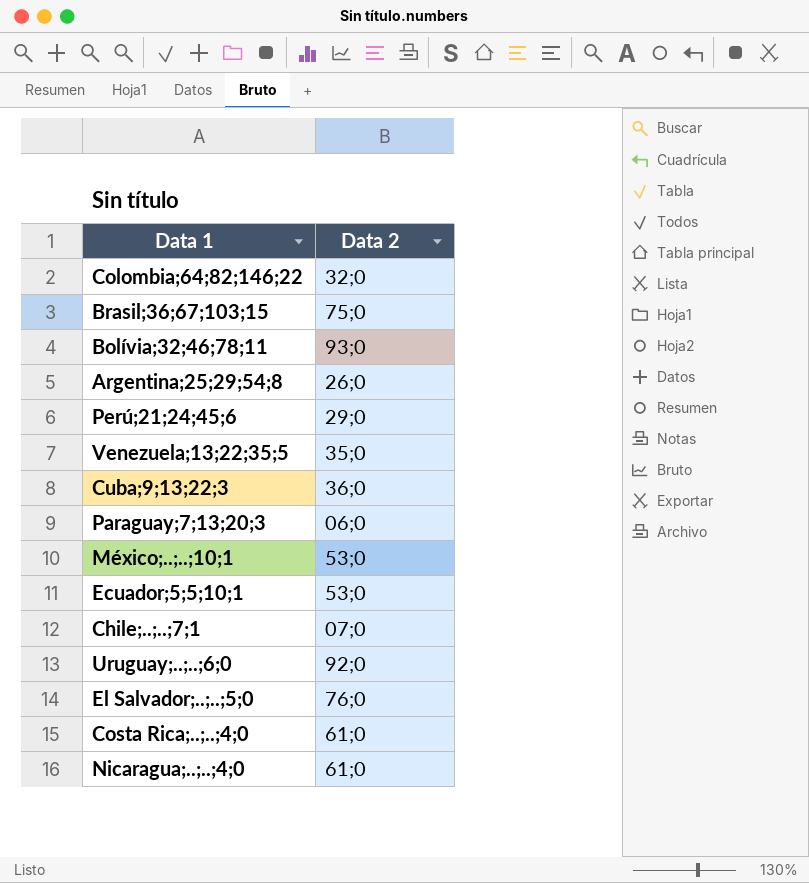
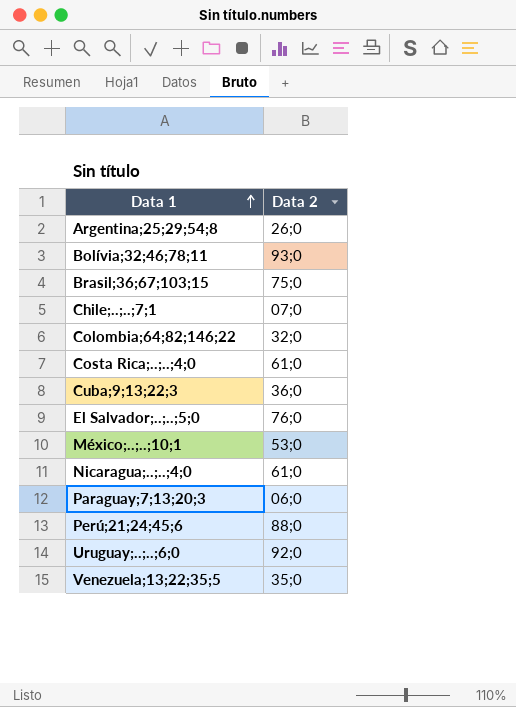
row order: none -> Data 1 ascending
row Ecuador;5;5;10;1: 53;0 -> none
Perú;21;24;45;6 | Data 2: 29;0 -> 88;0

